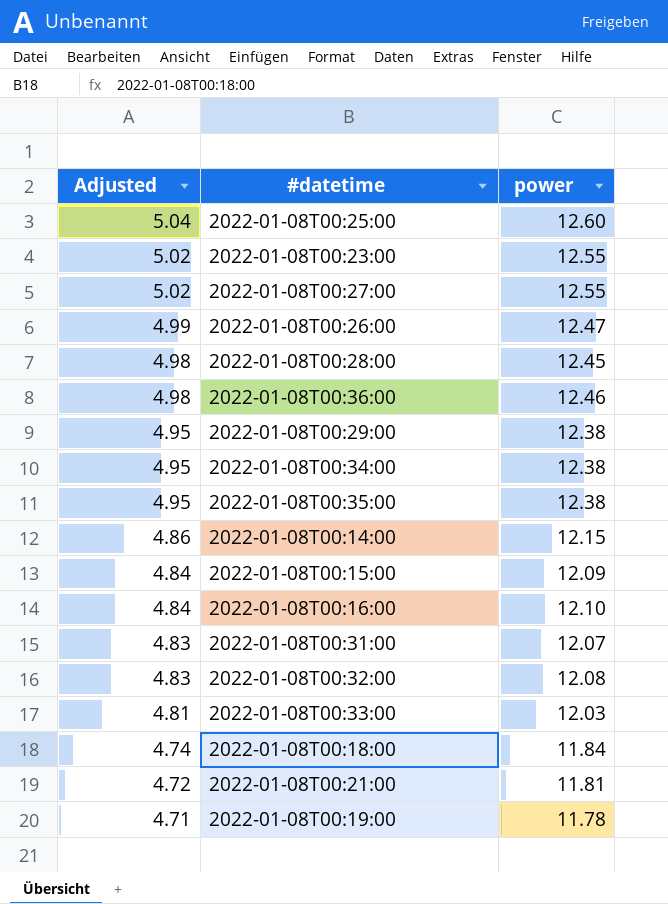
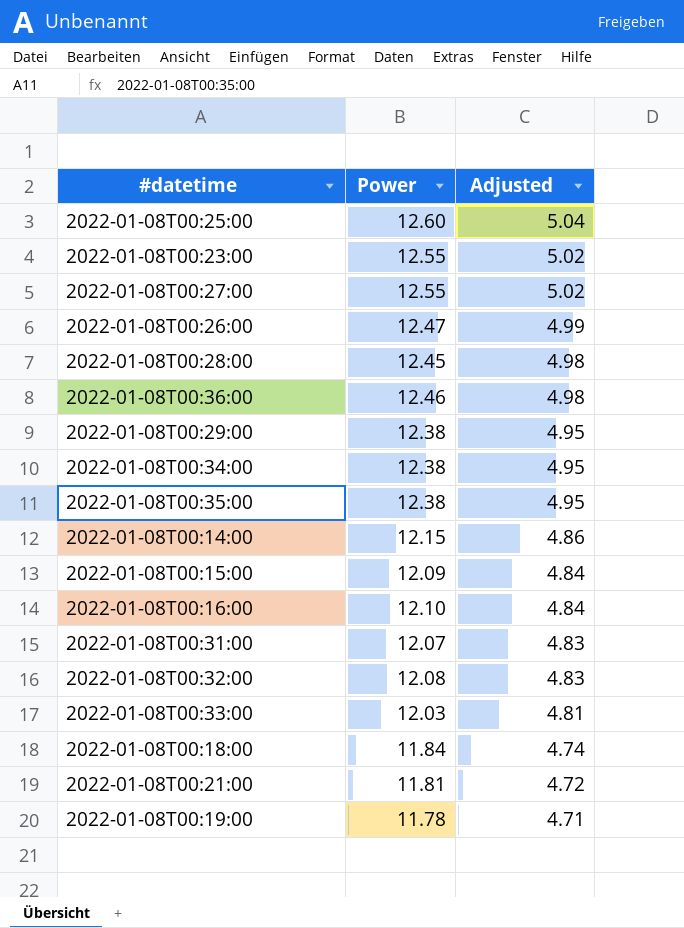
column name: power -> Power
column Adjusted | position: 1 -> 3

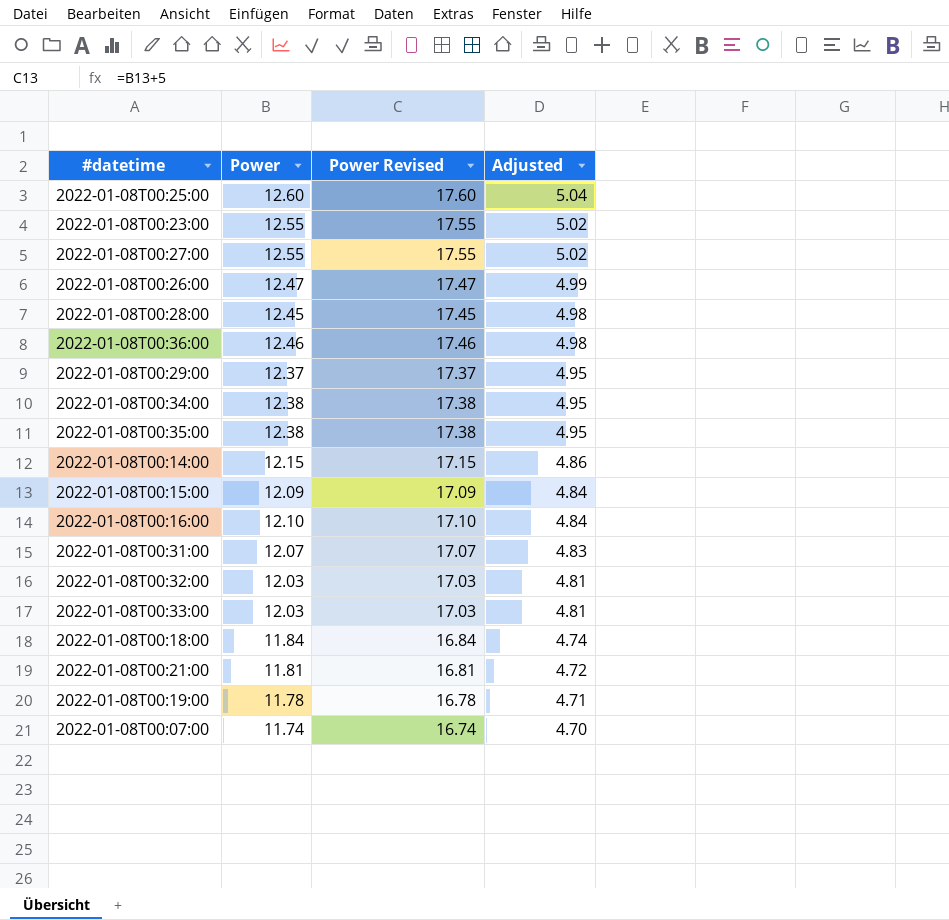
column Power Revised | formula: none -> [Power] + 5
2022-01-08T00:29:00 | Power: 12.38 -> 12.37
2022-01-08T00:32:00 | Power: 12.08 -> 12.03
2022-01-08T00:32:00 | Adjusted: 4.83 -> 4.81
row 2022-01-08T00:07:00: none -> 11.74 | 16.74 | 4.70

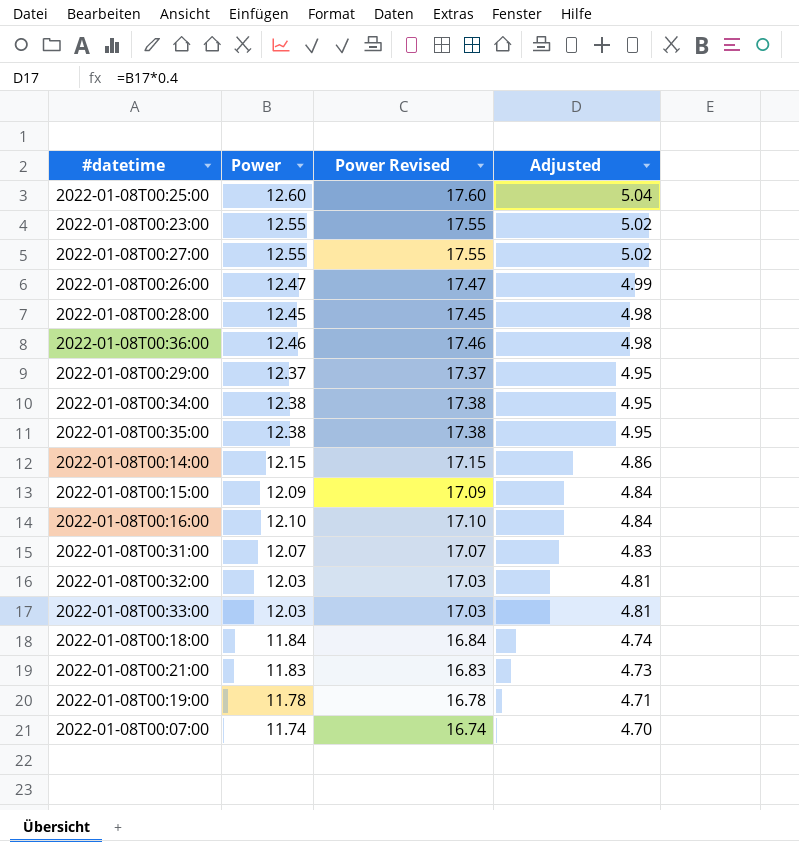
2022-01-08T00:21:00 | Power: 11.81 -> 11.83
2022-01-08T00:21:00 | Power Revised: 16.81 -> 16.83
2022-01-08T00:21:00 | Adjusted: 4.72 -> 4.73

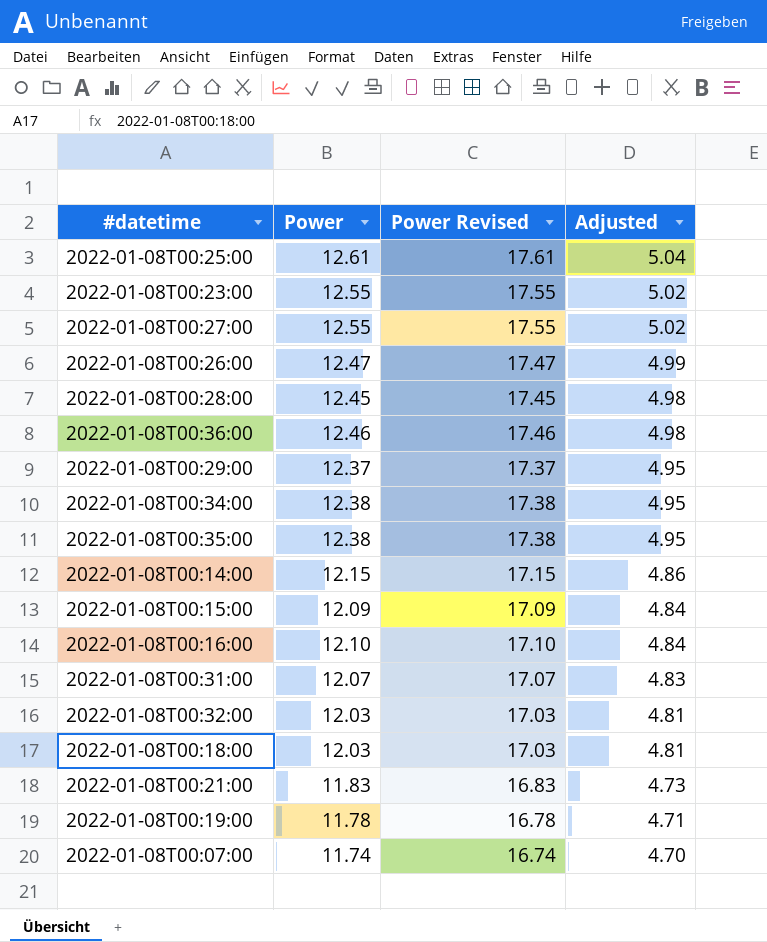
row 2022-01-08T00:33:00: 12.03 | 17.03 | 4.81 -> none
2022-01-08T00:25:00 | Power: 12.60 -> 12.61
2022-01-08T00:25:00 | Power Revised: 17.60 -> 17.61
2022-01-08T00:18:00 | Power: 11.84 -> 12.03
2022-01-08T00:18:00 | Power Revised: 16.84 -> 17.03
2022-01-08T00:18:00 | Adjusted: 4.74 -> 4.81

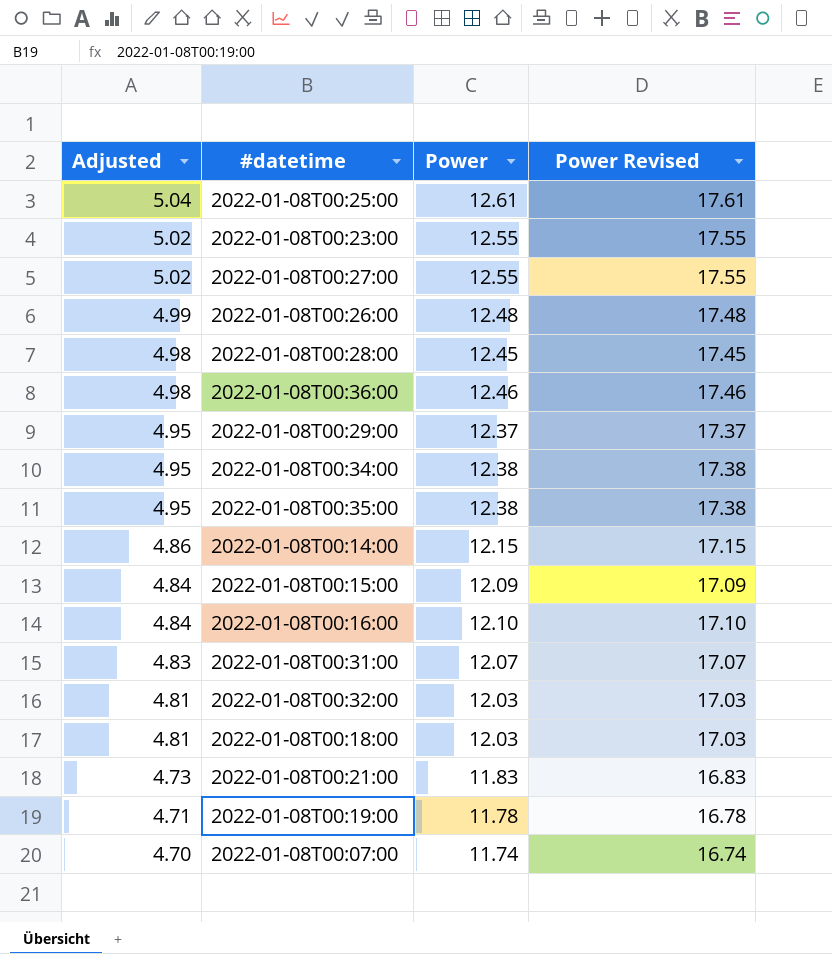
column Adjusted | position: 4 -> 1
2022-01-08T00:26:00 | Power: 12.47 -> 12.48
2022-01-08T00:26:00 | Power Revised: 17.47 -> 17.48

